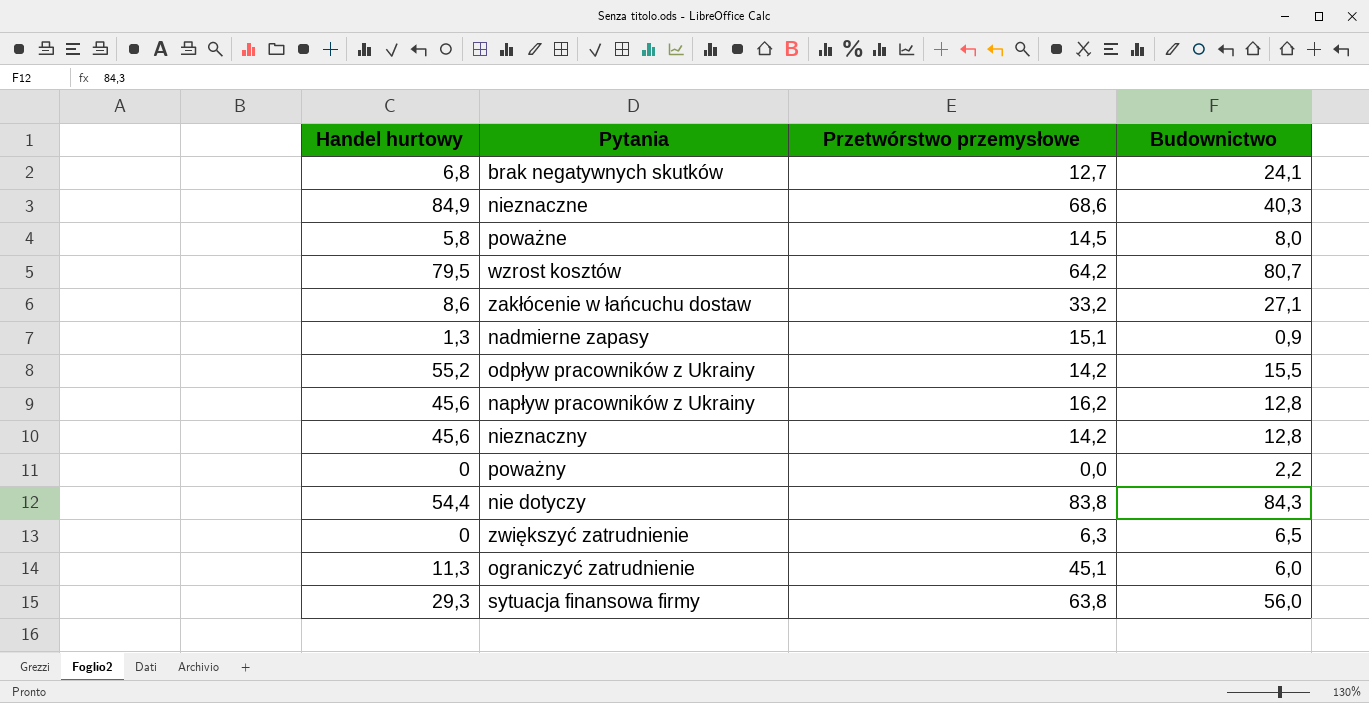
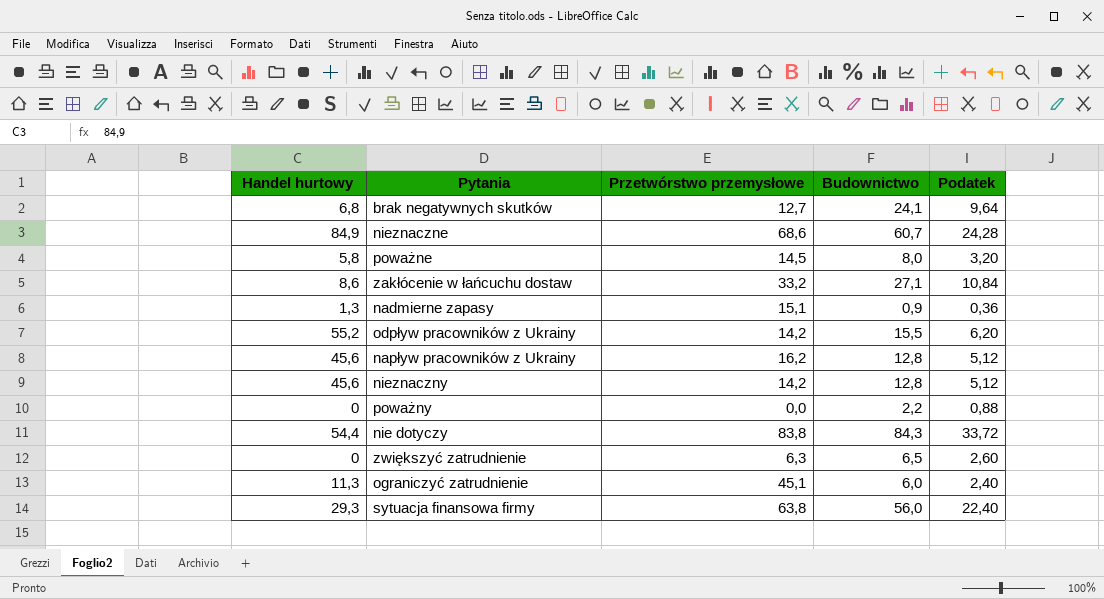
column Podatek | formula: none -> [Budownictwo] * 0,4
row wzrost kosztów: 79,5 | 64,2 | 80,7 -> none
nieznaczne | Budownictwo: 40,3 -> 60,7

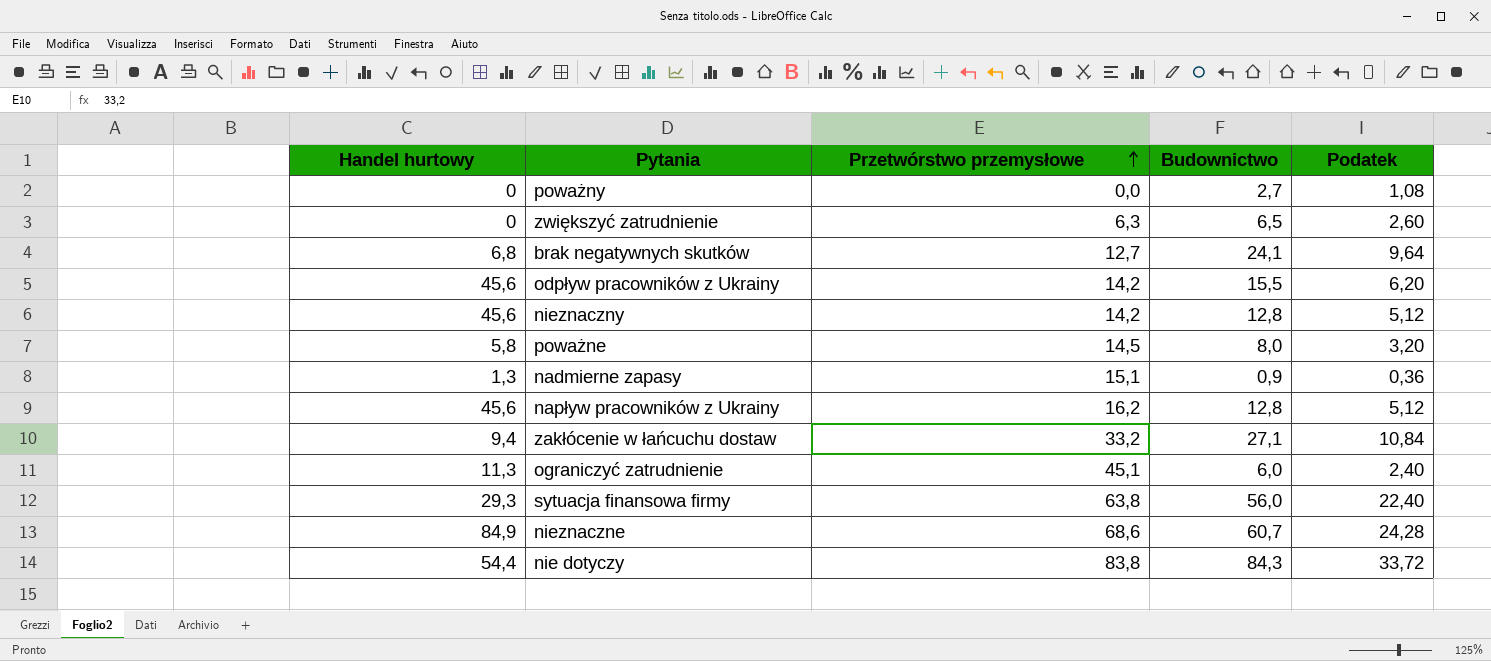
row order: none -> Przetwórstwo przemysłowe ascending
poważny | Budownictwo: 2,2 -> 2,7
poważny | Podatek: 0,88 -> 1,08
odpływ pracowników z Ukrainy | Handel hurtowy: 55,2 -> 45,6
zakłócenie w łańcuchu dostaw | Handel hurtowy: 8,6 -> 9,4

